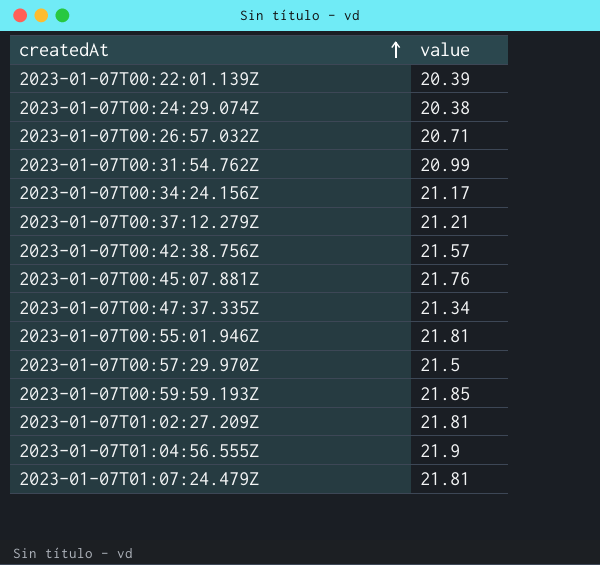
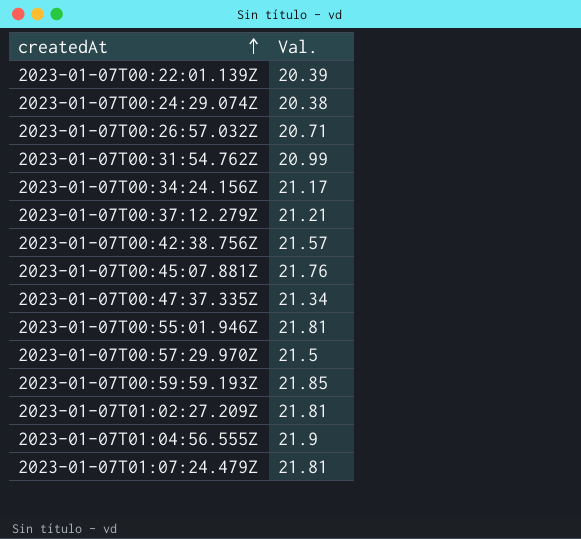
column name: value -> Val.

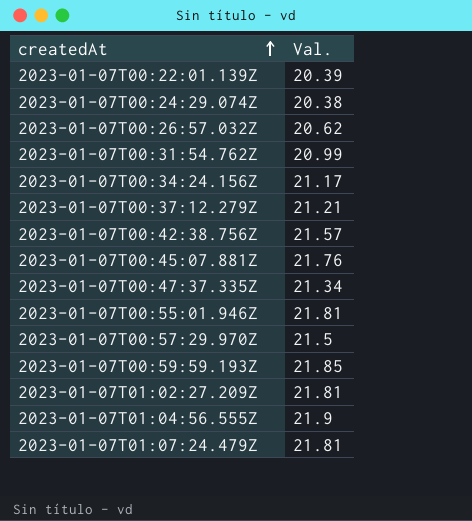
2023-01-07T00:26:57.032Z | Val.: 20.71 -> 20.62

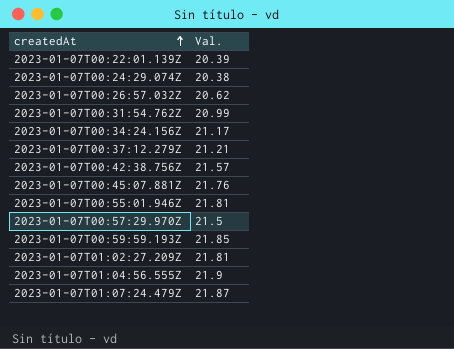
row 2023-01-07T00:47:37.335Z: 21.34 -> none
2023-01-07T01:07:24.479Z | Val.: 21.81 -> 21.87

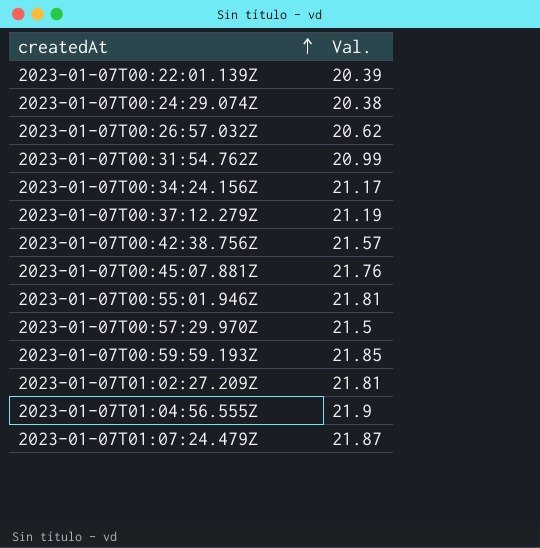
2023-01-07T00:37:12.279Z | Val.: 21.21 -> 21.19

